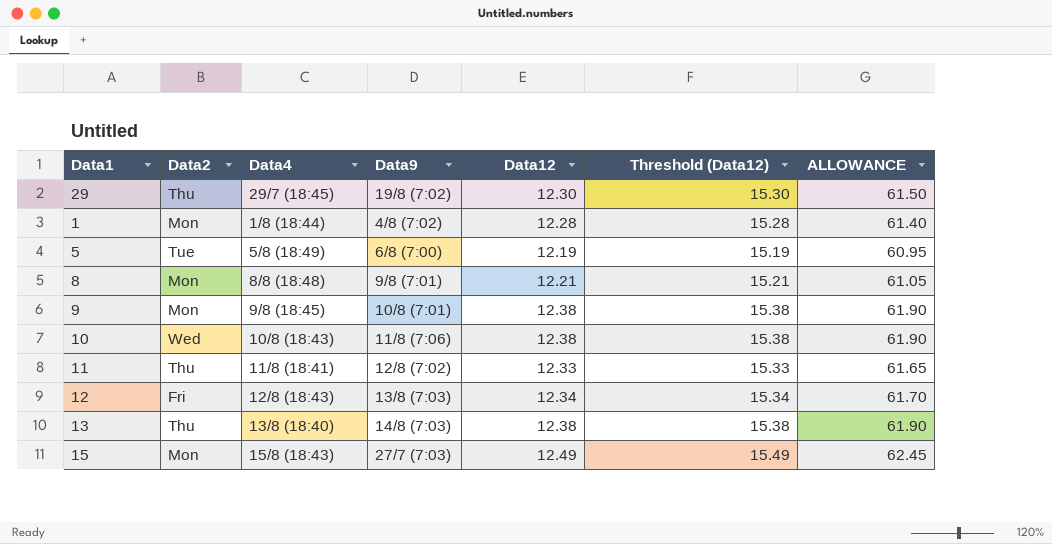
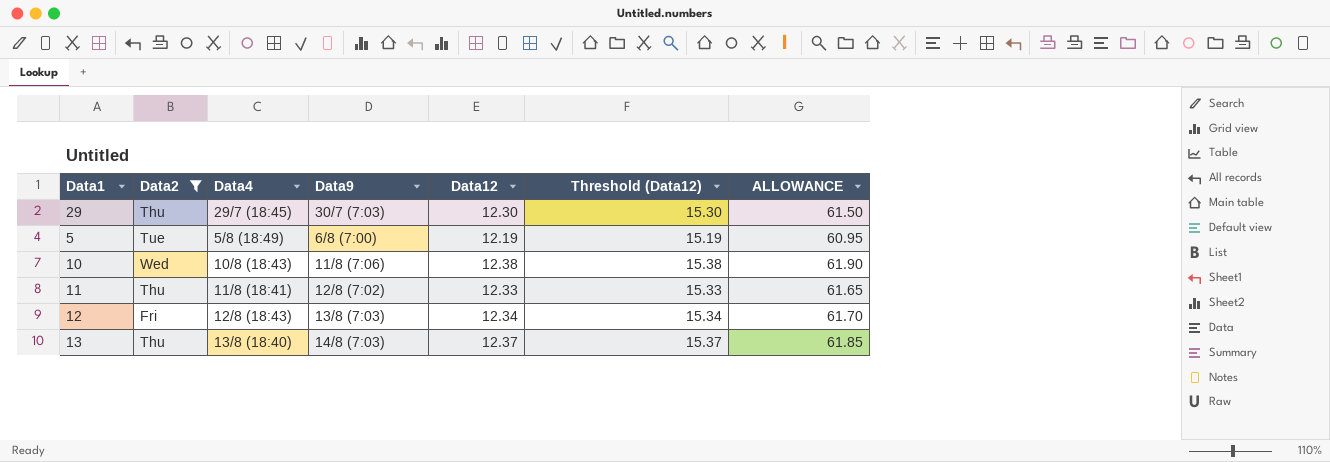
filter: none -> Data2 != Mon
29 | Data9: 19/8 (7:02) -> 30/7 (7:03)
13 | Data12: 12.38 -> 12.37
13 | Threshold (Data12): 15.38 -> 15.37
13 | ALLOWANCE: 61.90 -> 61.85

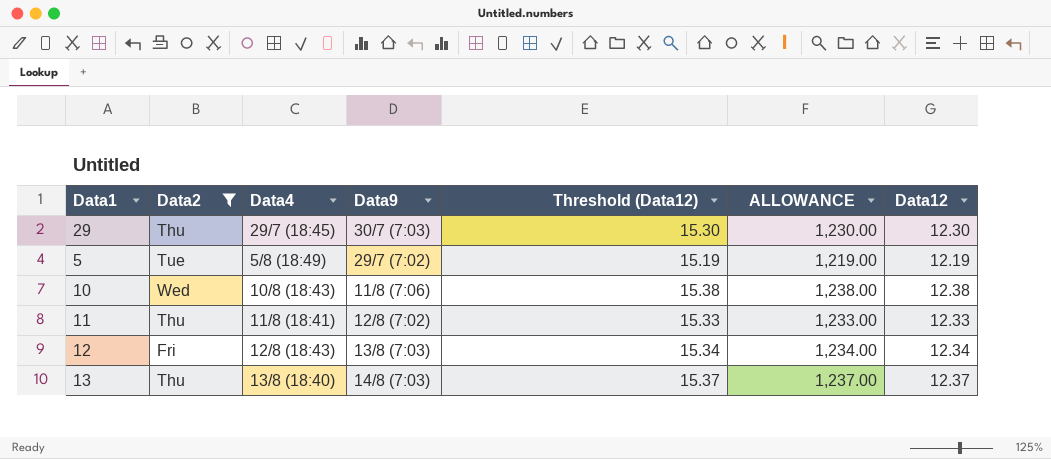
column ALLOWANCE | formula: [Data12] * 5 -> [Data12] * 100
column Data12 | position: 5 -> 7
5 | Data9: 6/8 (7:00) -> 29/7 (7:02)

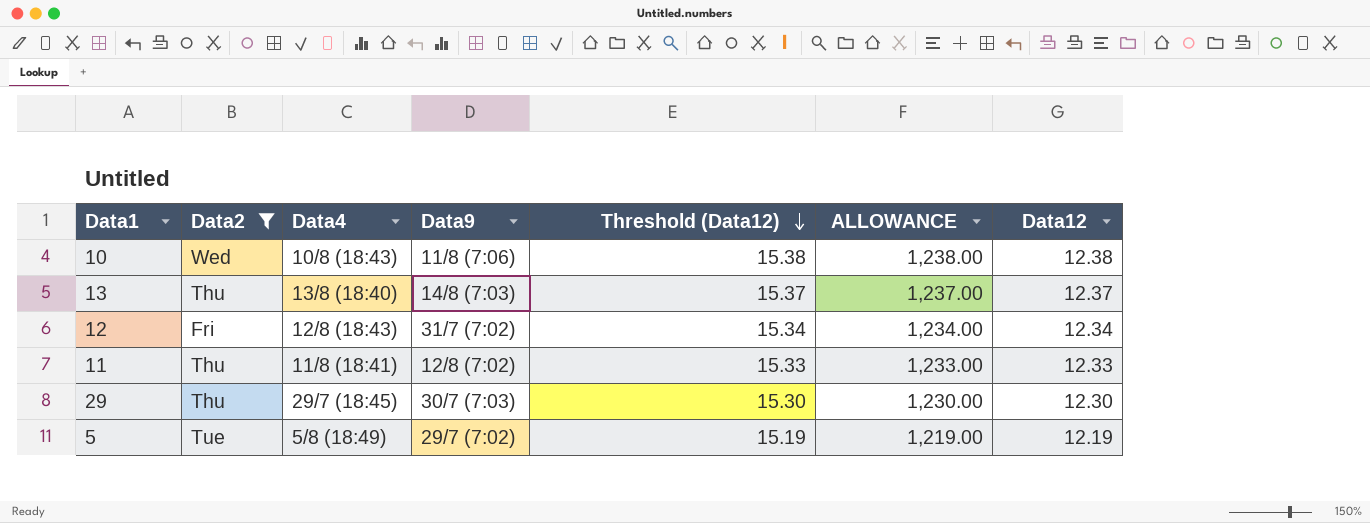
row order: none -> Threshold (Data12) descending
12 | Data9: 13/8 (7:03) -> 31/7 (7:02)

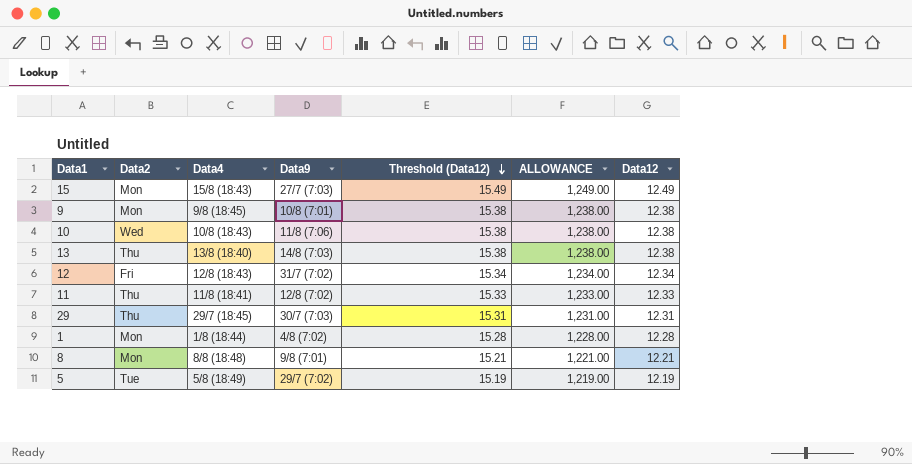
filter: Data2 != Mon -> none
13 | Threshold (Data12): 15.37 -> 15.38
13 | ALLOWANCE: 1,237.00 -> 1,238.00
13 | Data12: 12.37 -> 12.38
29 | Threshold (Data12): 15.30 -> 15.31
29 | ALLOWANCE: 1,230.00 -> 1,231.00
29 | Data12: 12.30 -> 12.31

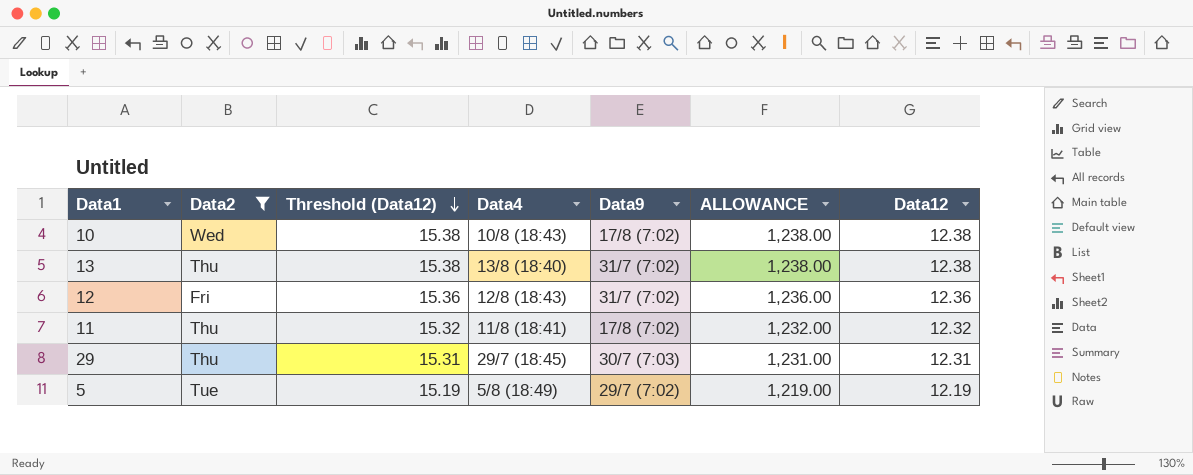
filter: none -> Data2 != Mon
column Threshold (Data12) | position: 5 -> 3
10 | Data9: 11/8 (7:06) -> 17/8 (7:02)
13 | Data9: 14/8 (7:03) -> 31/7 (7:02)
12 | Threshold (Data12): 15.34 -> 15.36
12 | ALLOWANCE: 1,234.00 -> 1,236.00
12 | Data12: 12.34 -> 12.36
11 | Threshold (Data12): 15.33 -> 15.32
11 | Data9: 12/8 (7:02) -> 17/8 (7:02)
11 | ALLOWANCE: 1,233.00 -> 1,232.00
11 | Data12: 12.33 -> 12.32

